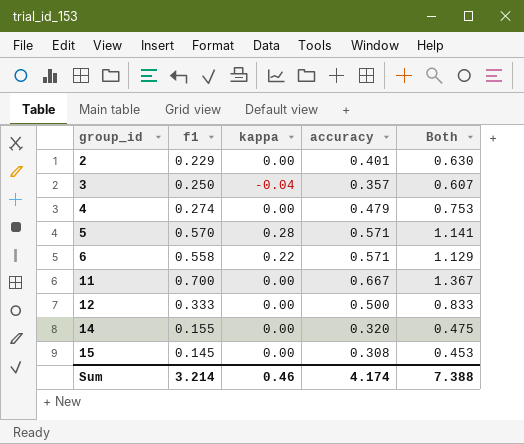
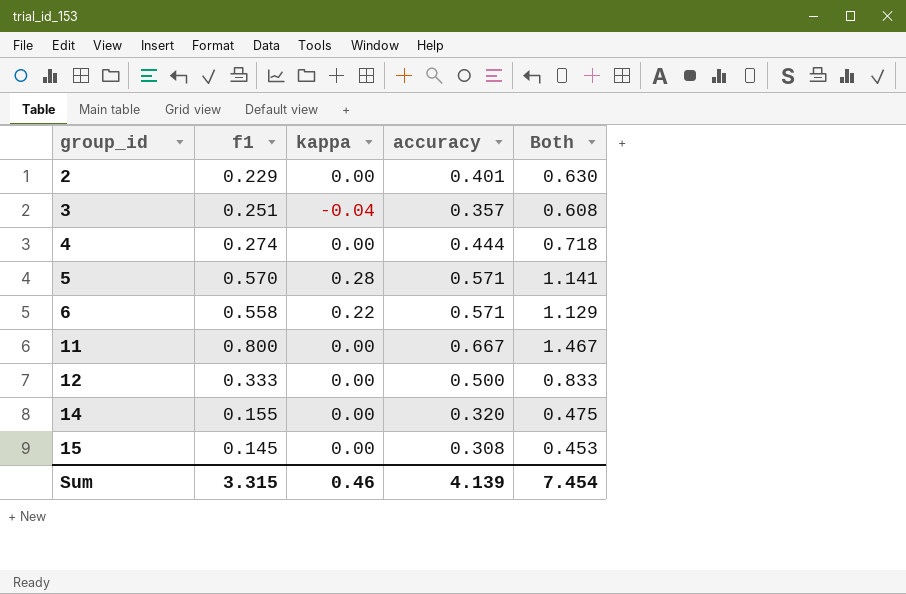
3 | f1: 0.250 -> 0.251
3 | Both: 0.607 -> 0.608
4 | accuracy: 0.479 -> 0.444
4 | Both: 0.753 -> 0.718
11 | f1: 0.700 -> 0.800
11 | Both: 1.367 -> 1.467
Sum | f1: 3.214 -> 3.315
Sum | accuracy: 4.174 -> 4.139
Sum | Both: 7.388 -> 7.454

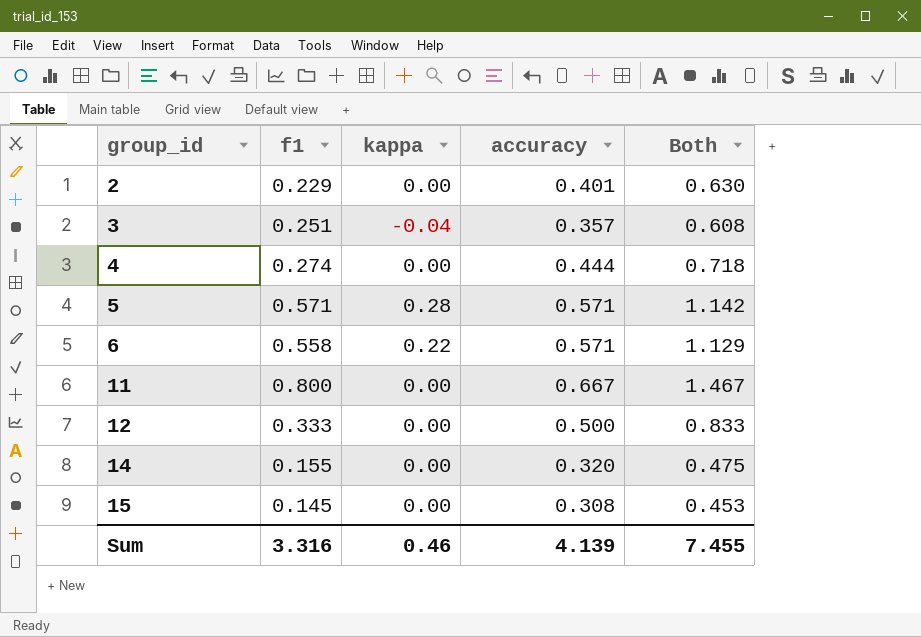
5 | f1: 0.570 -> 0.571
5 | Both: 1.141 -> 1.142
Sum | f1: 3.315 -> 3.316
Sum | Both: 7.454 -> 7.455

